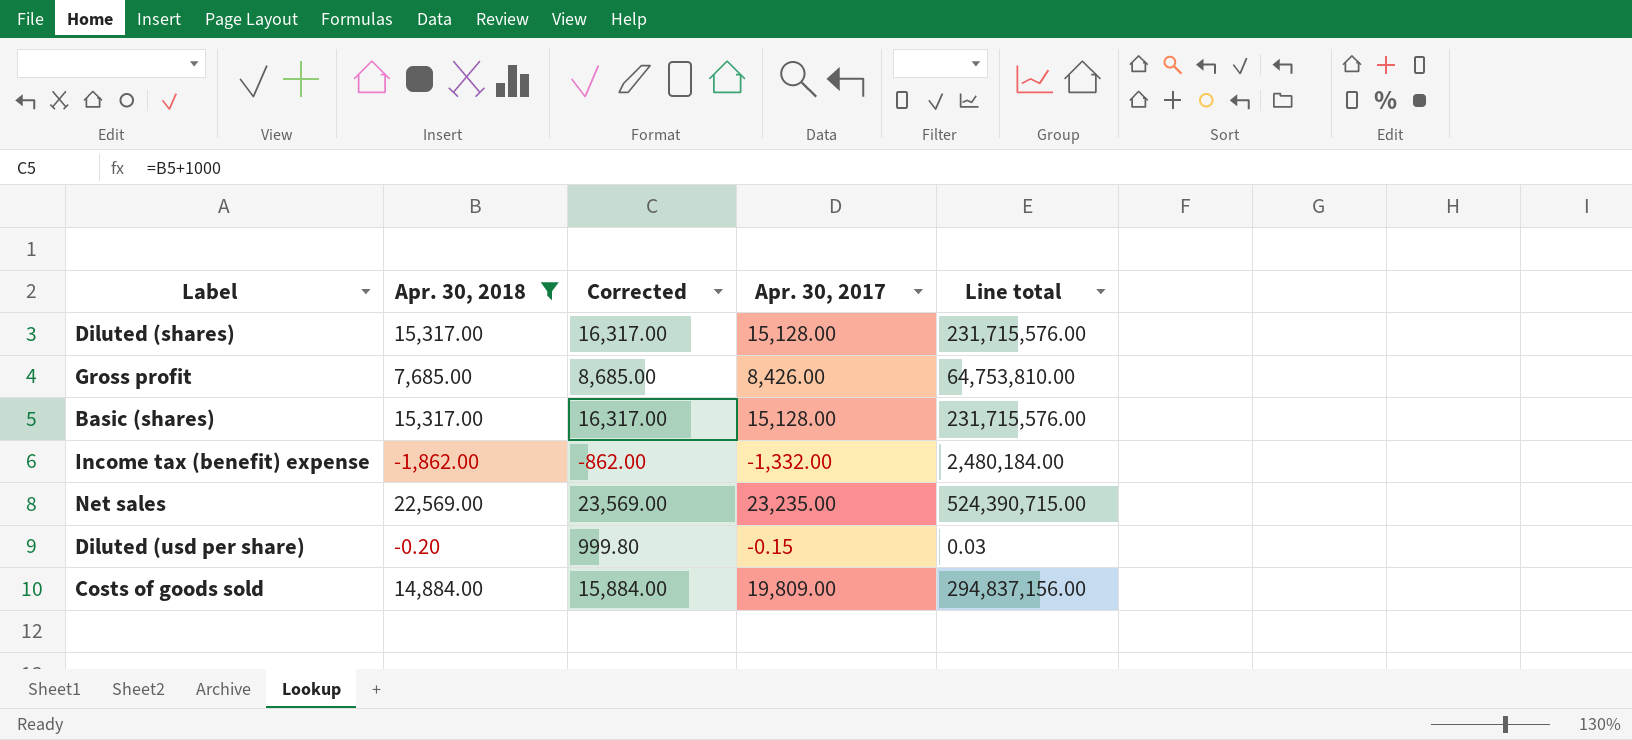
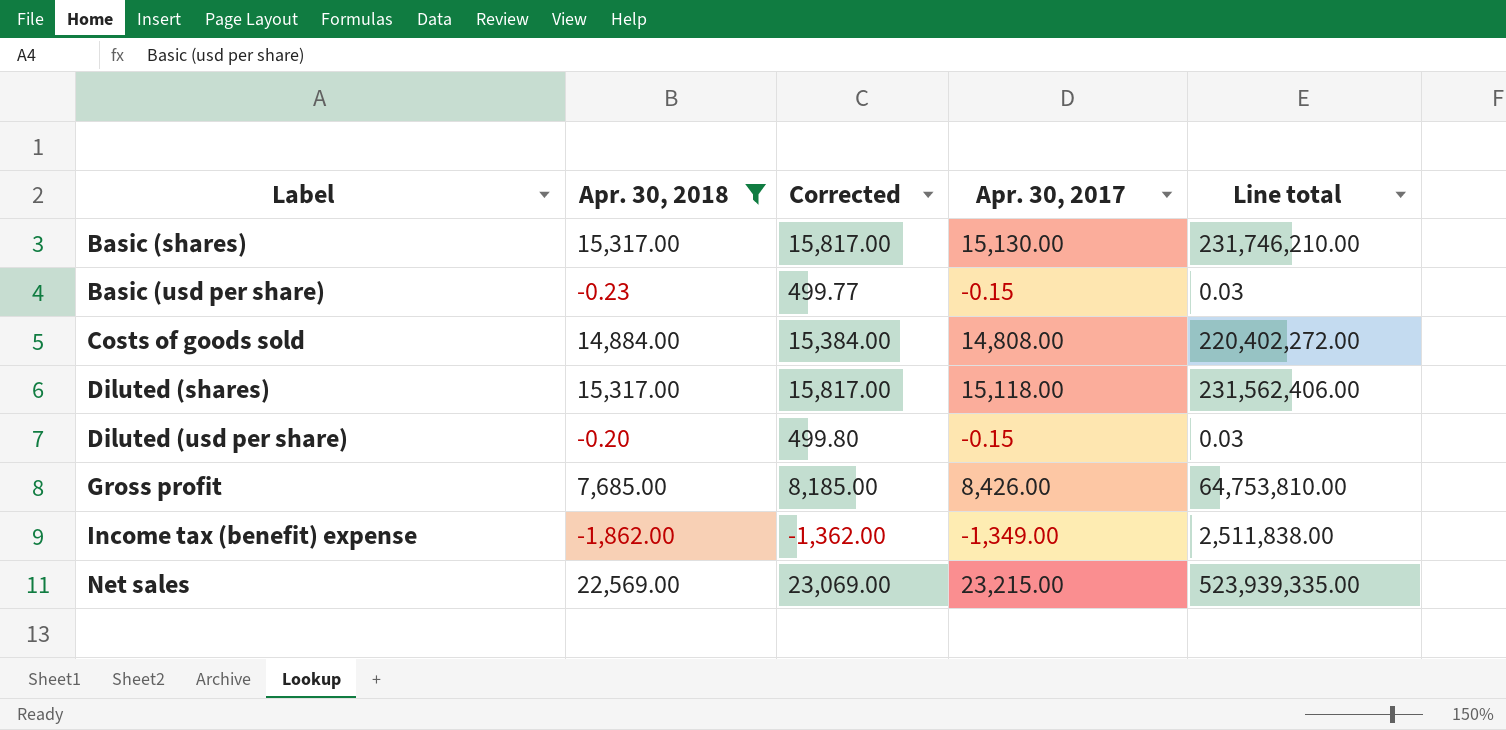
row order: none -> Label ascending
column Corrected | formula: [Apr. 30, 2018] + 1000 -> [Apr. 30, 2018] + 500
Basic (shares) | Apr. 30, 2017: 15,128.00 -> 15,130.00
Basic (shares) | Line total: 231,715,576.00 -> 231,746,210.00
row Basic (usd per share): none -> -0.23 | 499.77 | -0.15 | 0.03
Costs of goods sold | Apr. 30, 2017: 19,809.00 -> 14,808.00
Costs of goods sold | Line total: 294,837,156.00 -> 220,402,272.00
Diluted (shares) | Apr. 30, 2017: 15,128.00 -> 15,118.00
Diluted (shares) | Line total: 231,715,576.00 -> 231,562,406.00
Income tax (benefit) expense | Apr. 30, 2017: -1,332.00 -> -1,349.00
Income tax (benefit) expense | Line total: 2,480,184.00 -> 2,511,838.00
Net sales | Apr. 30, 2017: 23,235.00 -> 23,215.00
Net sales | Line total: 524,390,715.00 -> 523,939,335.00

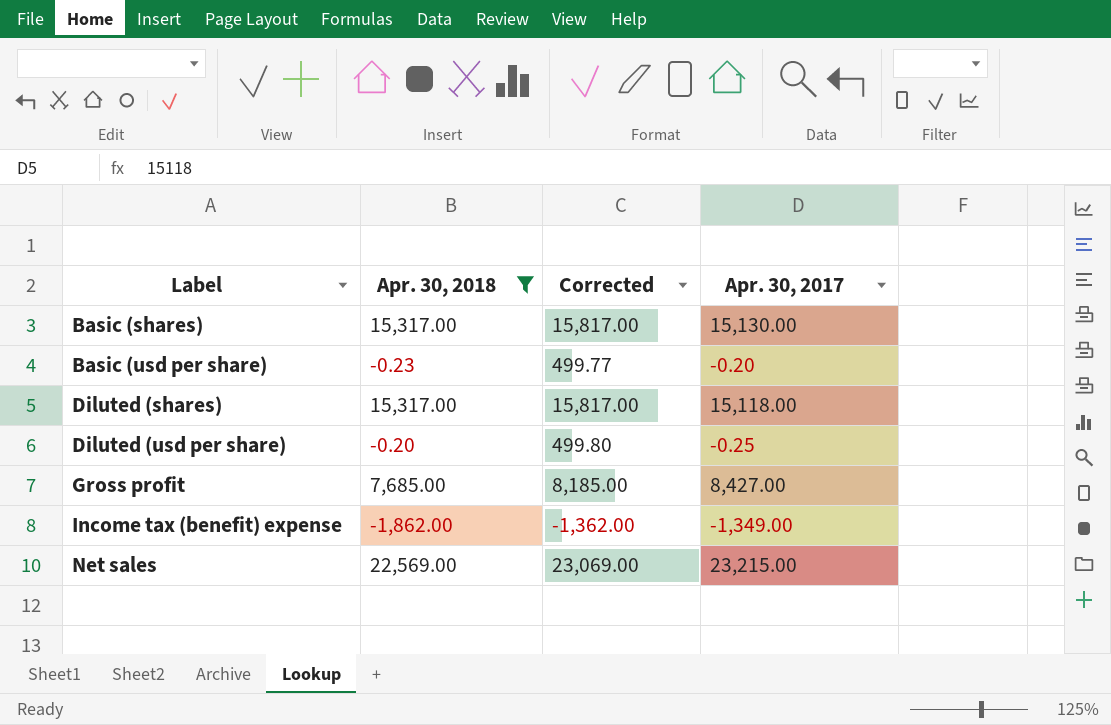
column Line total | formula: [Apr. 30, 2018] * [Apr. 30, 2017] -> none
row Costs of goods sold: 14,884.00 | 15,384.00 | 14,808.00 | 220,402,272.00 -> none
Basic (usd per share) | Apr. 30, 2017: -0.15 -> -0.20
Diluted (usd per share) | Apr. 30, 2017: -0.15 -> -0.25
Gross profit | Apr. 30, 2017: 8,426.00 -> 8,427.00

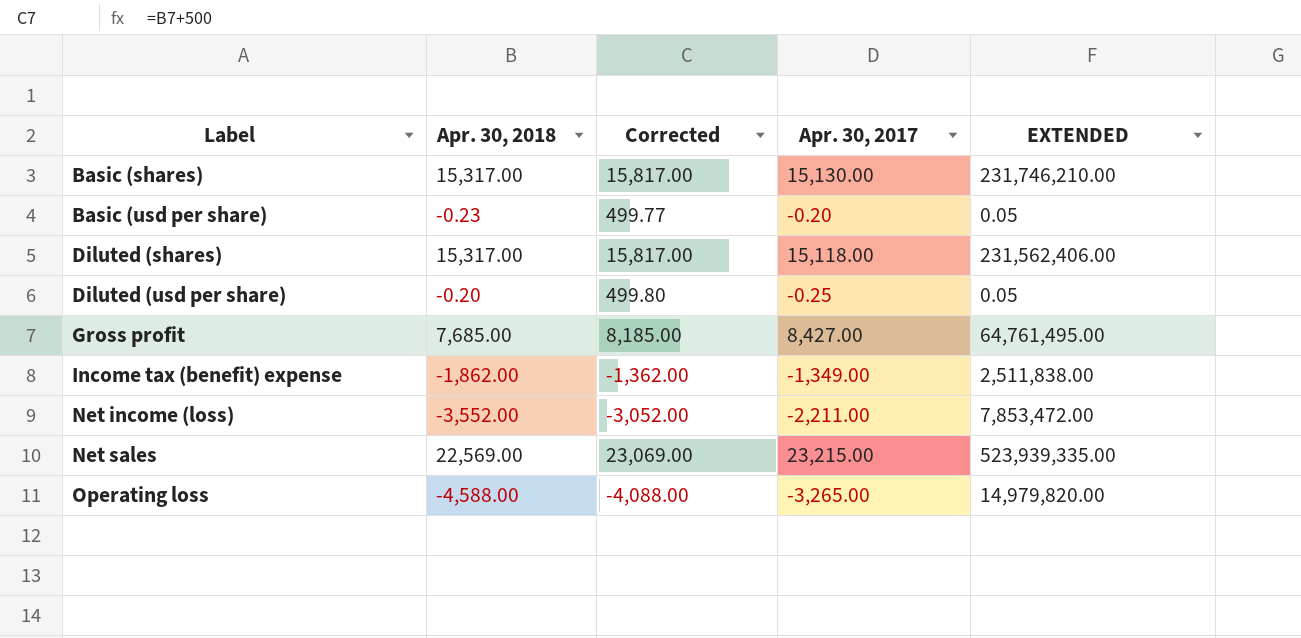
filter: Apr. 30, 2018 >= -1,862.00 -> none
column EXTENDED | formula: none -> [Apr. 30, 2018] * [Apr. 30, 2017]

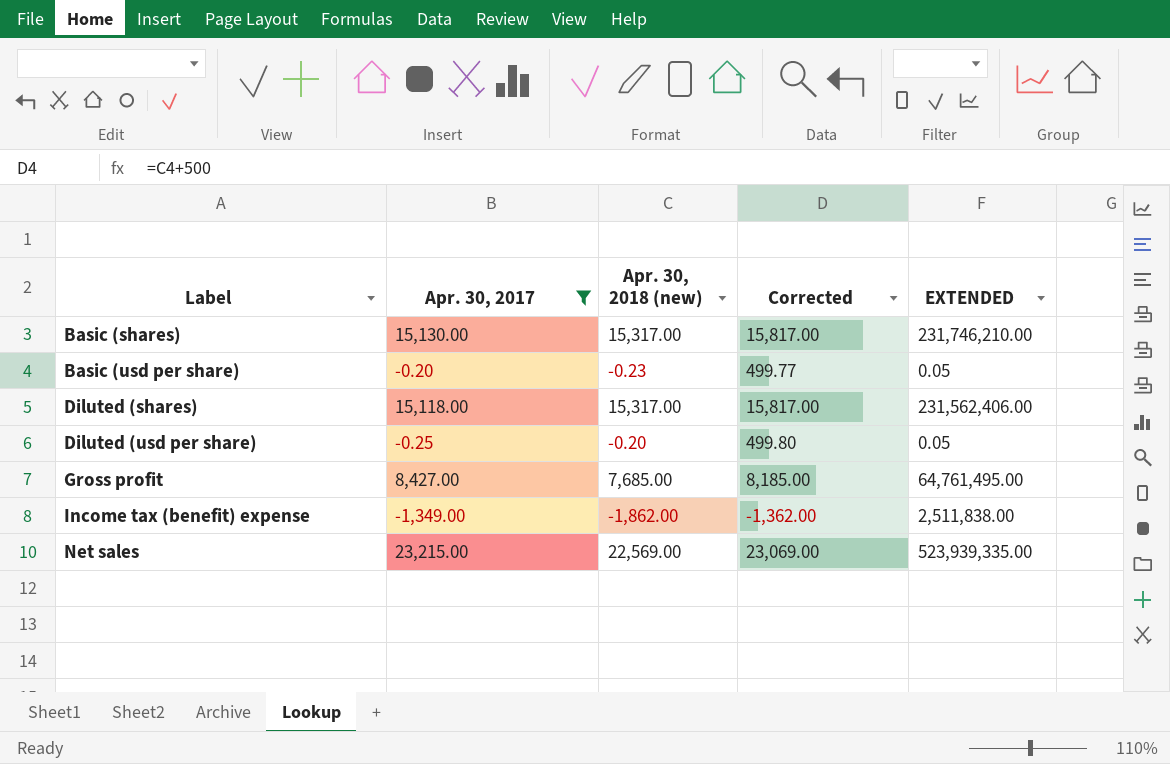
filter: none -> Apr. 30, 2017 >= -1,349.00
column Apr. 30, 2017 | position: 4 -> 2
column name: Apr. 30, 2018 -> Apr. 30, 2018 (new)

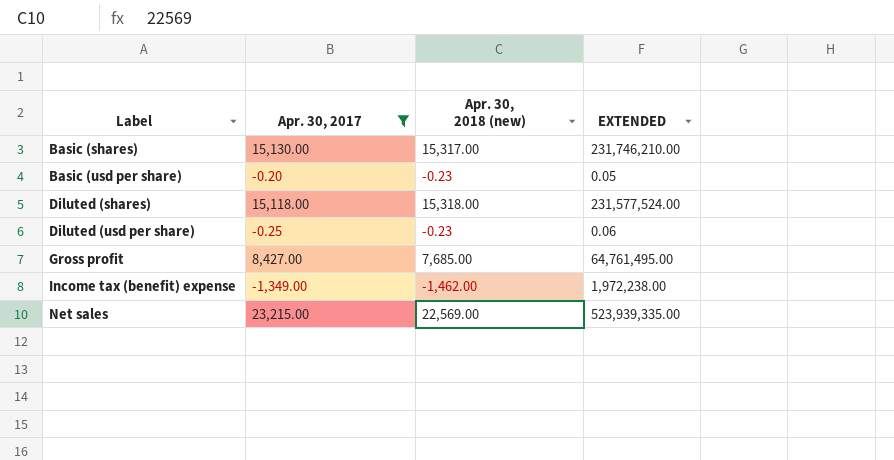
column Corrected | formula: [Apr. 30, 2018 (new)] + 500 -> none
Diluted (shares) | Apr. 30, 2018 (new): 15,317.00 -> 15,318.00
Diluted (shares) | EXTENDED: 231,562,406.00 -> 231,577,524.00
Diluted (usd per share) | Apr. 30, 2018 (new): -0.20 -> -0.23
Diluted (usd per share) | EXTENDED: 0.05 -> 0.06
Income tax (benefit) expense | Apr. 30, 2018 (new): -1,862.00 -> -1,462.00
Income tax (benefit) expense | EXTENDED: 2,511,838.00 -> 1,972,238.00

